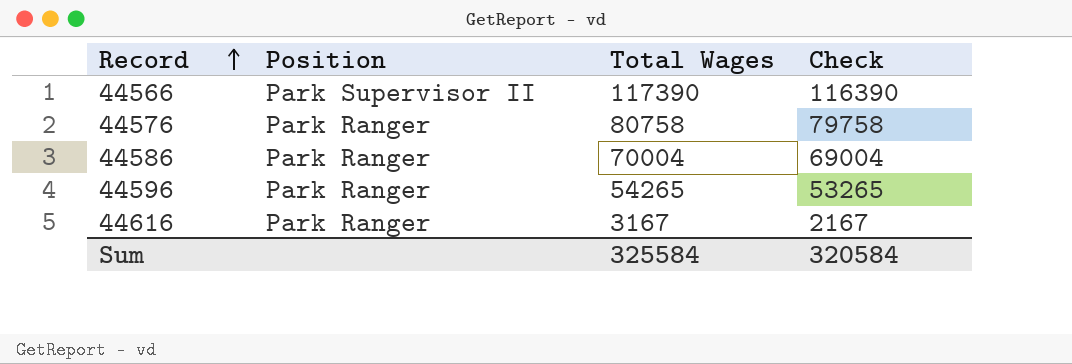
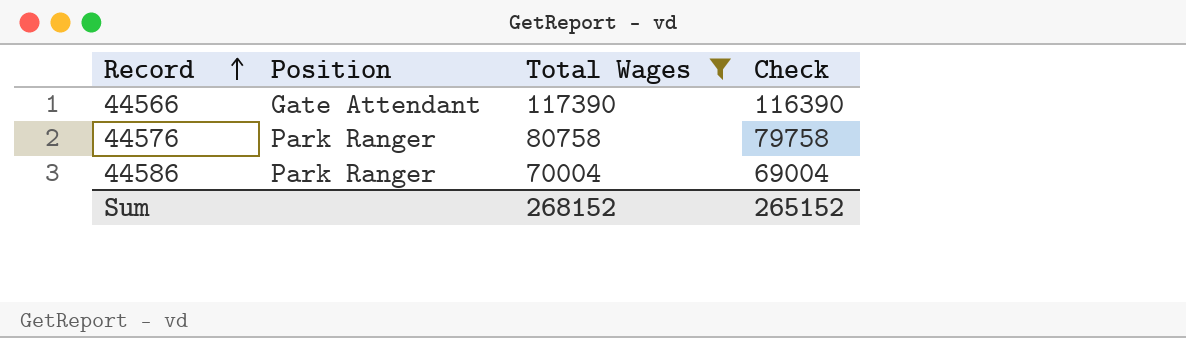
filter: none -> Total Wages >= 70004
44566 | Position: Park Supervisor II -> Gate Attendant
Sum | Total Wages: 325584 -> 268152
Sum | Check: 320584 -> 265152

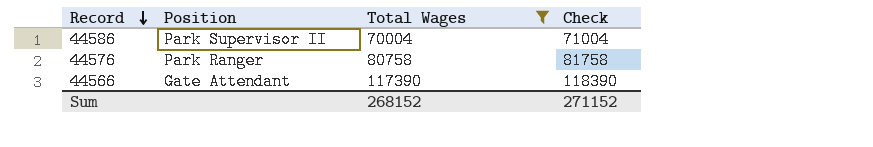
row order: Record ascending -> Record descending
column Check | formula: [Total Wages] - 1000 -> [Total Wages] + 1000
44586 | Position: Park Ranger -> Park Supervisor II
Sum | Check: 265152 -> 271152

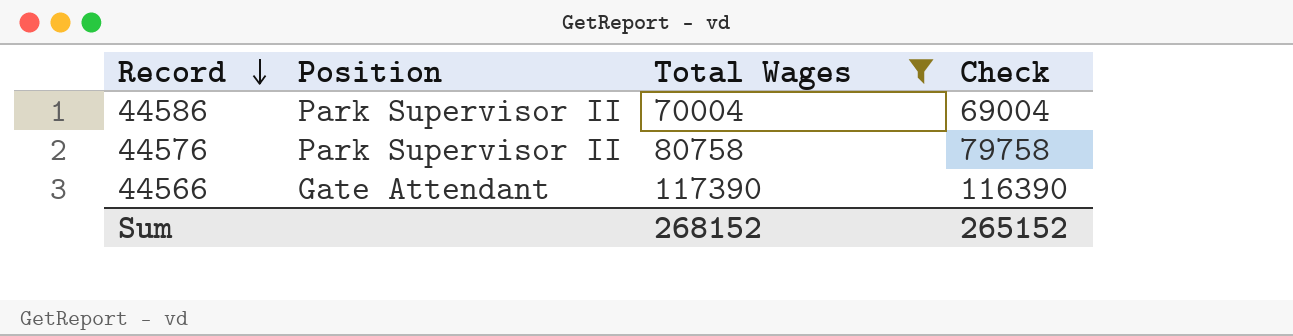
column Check | formula: [Total Wages] + 1000 -> [Total Wages] - 1000
44576 | Position: Park Ranger -> Park Supervisor II
Sum | Check: 271152 -> 265152

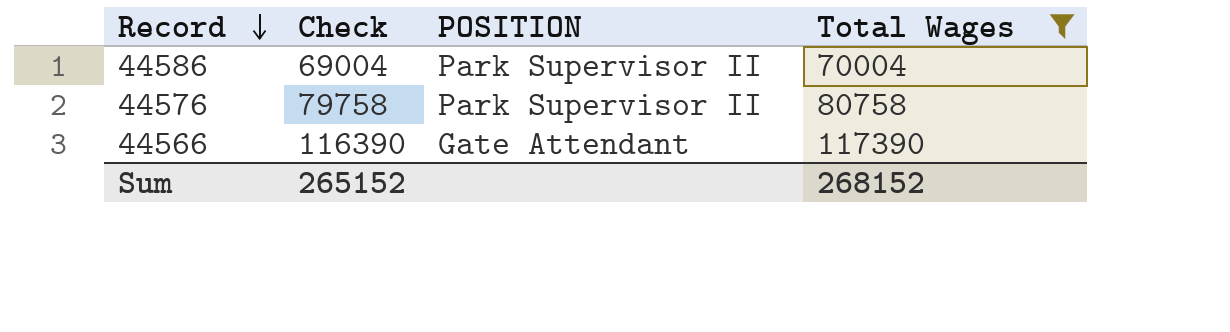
column Check | position: 4 -> 2
column name: Position -> POSITION

